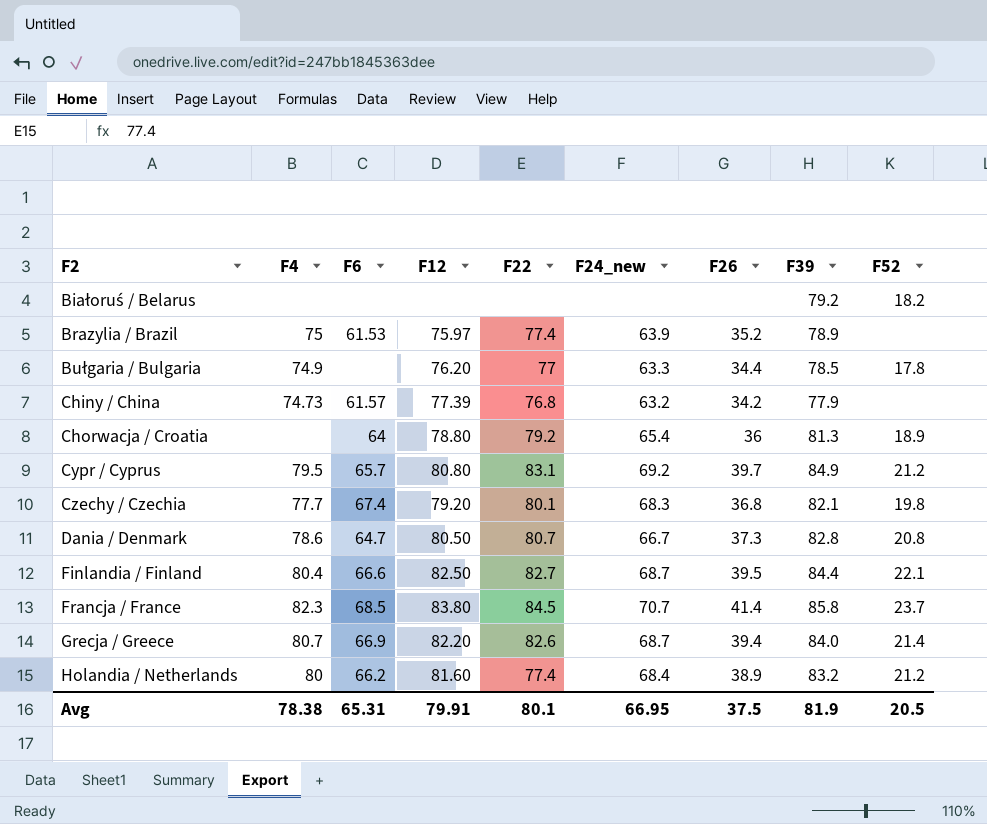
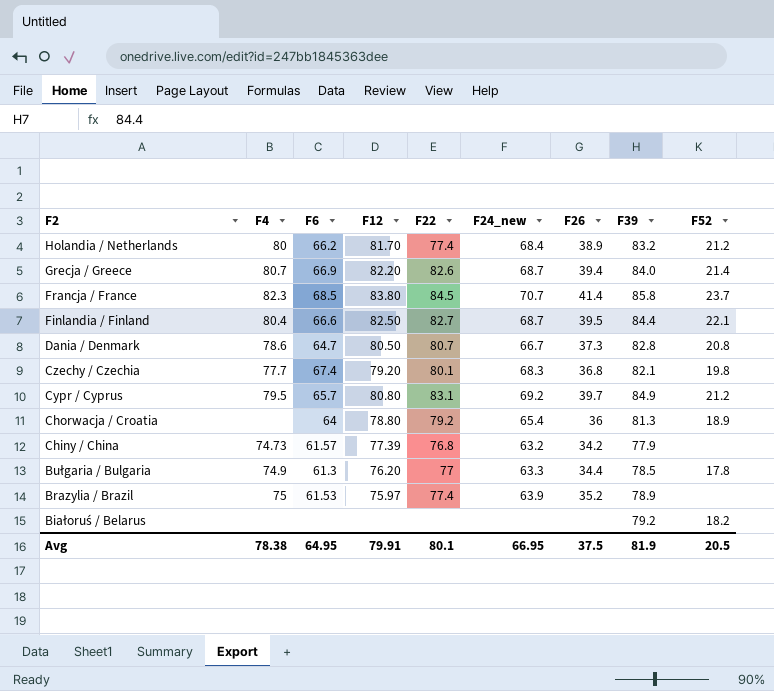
row order: F2 ascending -> F2 descending
Holandia / Netherlands | F12: 81.60 -> 81.70
Bułgaria / Bulgaria | F6: none -> 61.3
Avg | F6: 65.31 -> 64.95

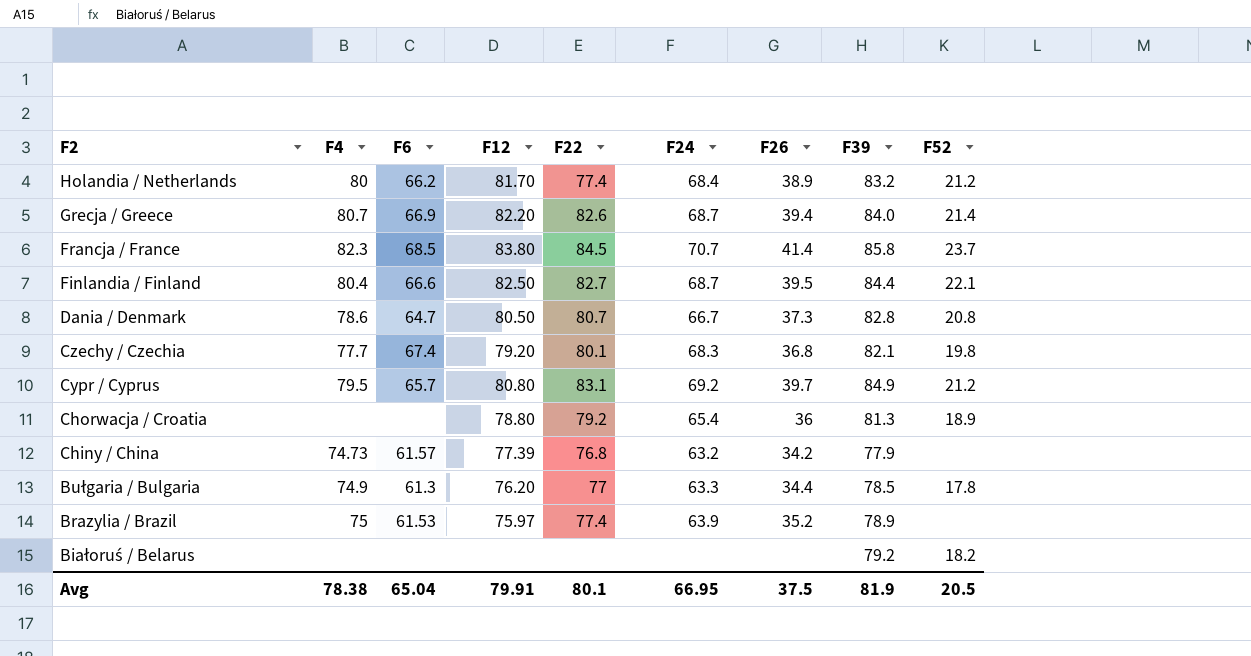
column name: F24_new -> F24
Chorwacja / Croatia | F6: 64 -> none
Avg | F6: 64.95 -> 65.04

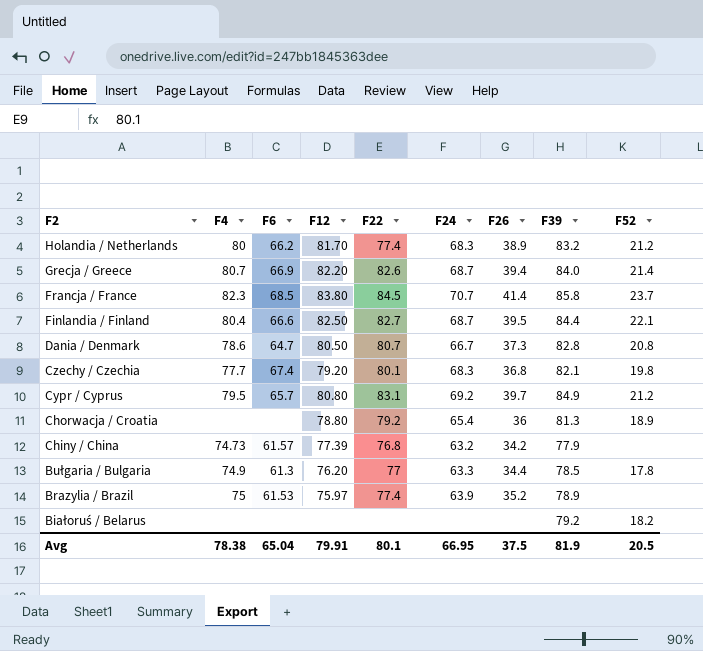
Holandia / Netherlands | F24: 68.4 -> 68.3

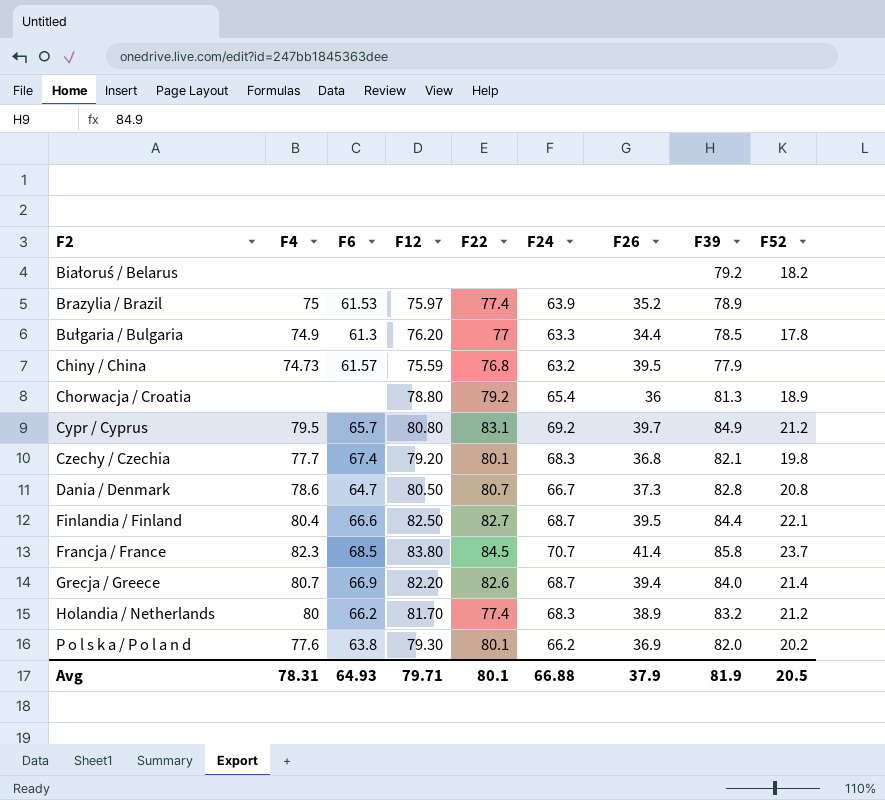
row order: F2 descending -> F2 ascending
Chiny / China | F12: 77.39 -> 75.59
Chiny / China | F26: 34.2 -> 39.5
row P o l s k a / P o l a n d: none -> 77.6 | 63.8 | 79.30 | 80.1 | 66.2 | 36.9 | 82.0 | 20.2
Avg | F4: 78.38 -> 78.31
Avg | F6: 65.04 -> 64.93
Avg | F12: 79.91 -> 79.71
Avg | F24: 66.95 -> 66.88
Avg | F26: 37.5 -> 37.9

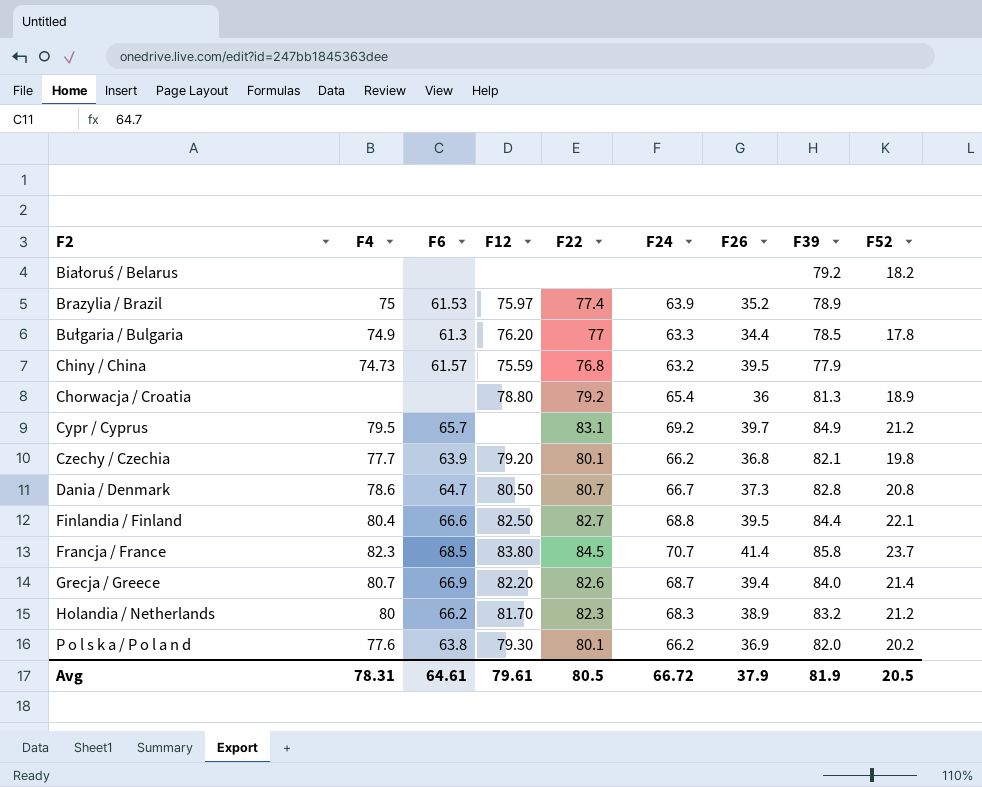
Cypr / Cyprus | F12: 80.80 -> none
Czechy / Czechia | F6: 67.4 -> 63.9
Czechy / Czechia | F24: 68.3 -> 66.2
Finlandia / Finland | F24: 68.7 -> 68.8
Holandia / Netherlands | F22: 77.4 -> 82.3
Avg | F6: 64.93 -> 64.61
Avg | F12: 79.71 -> 79.61
Avg | F22: 80.1 -> 80.5
Avg | F24: 66.88 -> 66.72

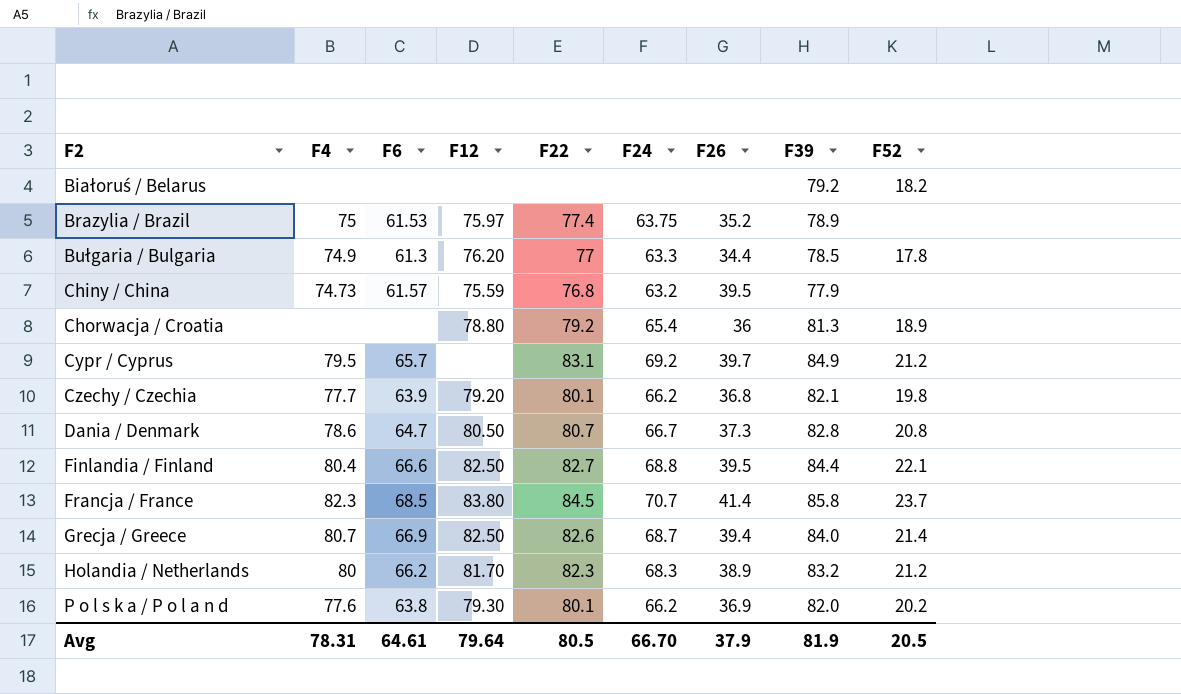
Brazylia / Brazil | F24: 63.9 -> 63.75
Grecja / Greece | F12: 82.20 -> 82.50
Avg | F12: 79.61 -> 79.64
Avg | F24: 66.72 -> 66.70

